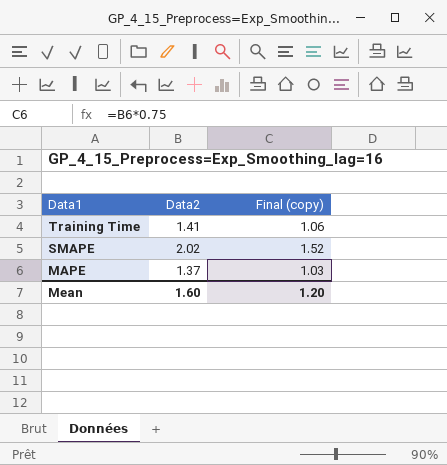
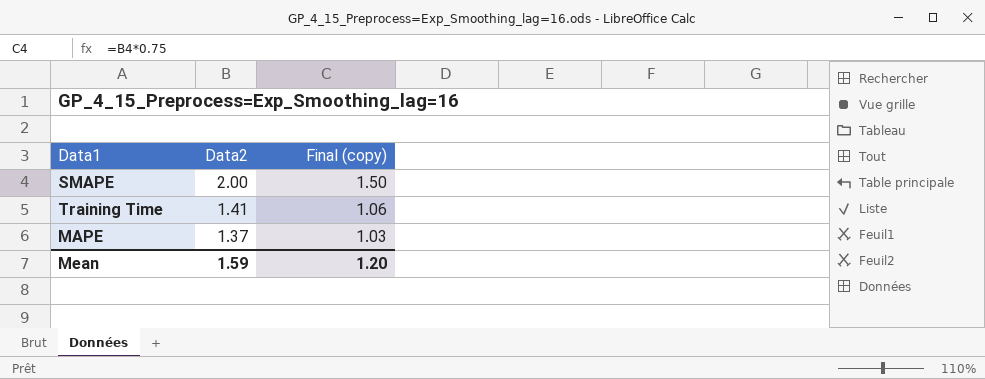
row order: Data1 descending -> Data2 descending
SMAPE | Data2: 2.02 -> 2.00
SMAPE | Final (copy): 1.52 -> 1.50
Mean | Data2: 1.60 -> 1.59

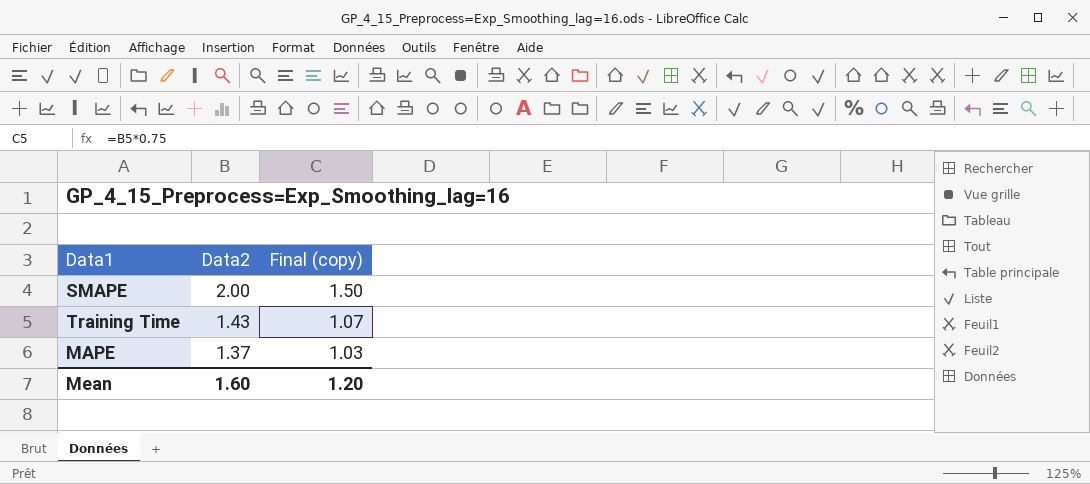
Training Time | Data2: 1.41 -> 1.43
Training Time | Final (copy): 1.06 -> 1.07
Mean | Data2: 1.59 -> 1.60

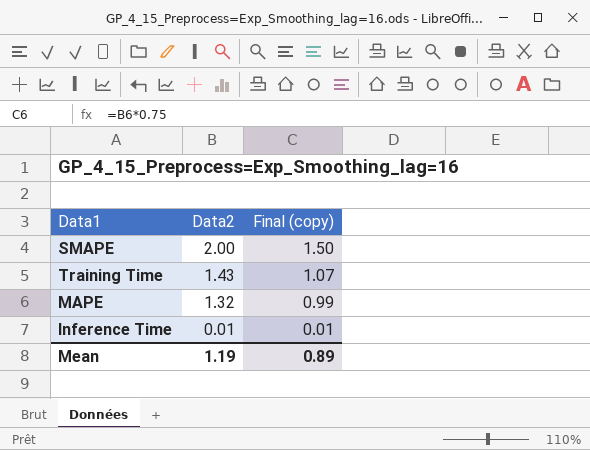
MAPE | Data2: 1.37 -> 1.32
MAPE | Final (copy): 1.03 -> 0.99
row Inference Time: none -> 0.01 | 0.01
Mean | Data2: 1.60 -> 1.19
Mean | Final (copy): 1.20 -> 0.89

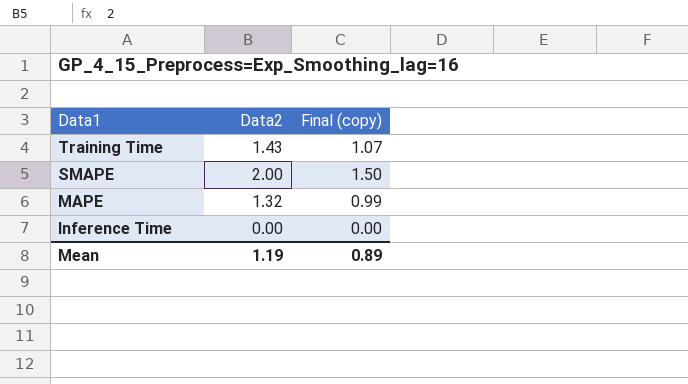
row order: Data2 descending -> Data1 descending
Inference Time | Data2: 0.01 -> 0.00
Inference Time | Final (copy): 0.01 -> 0.00

